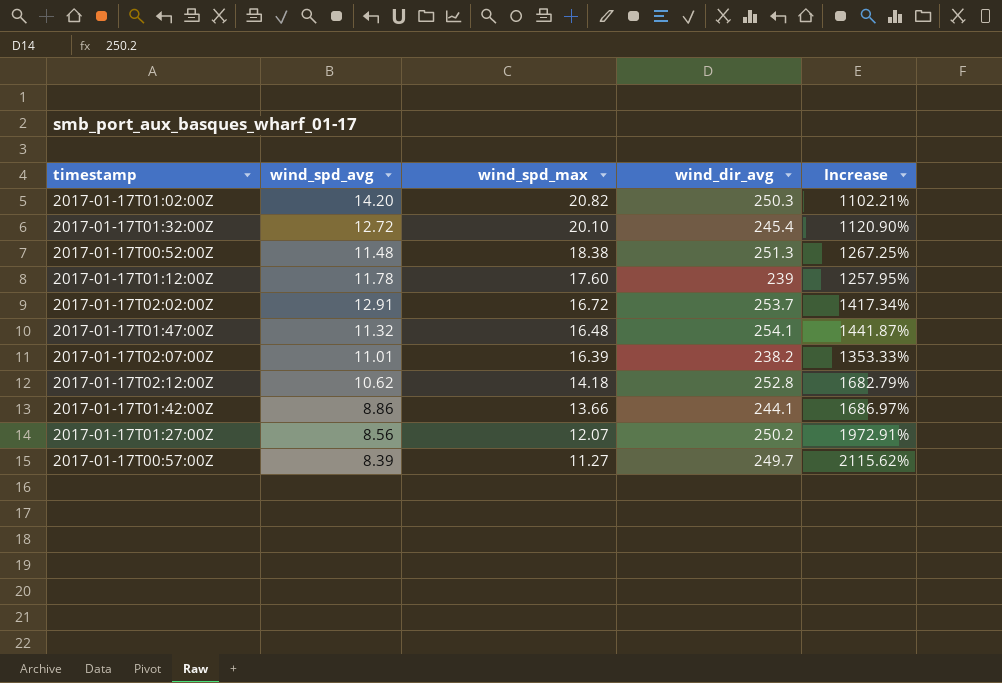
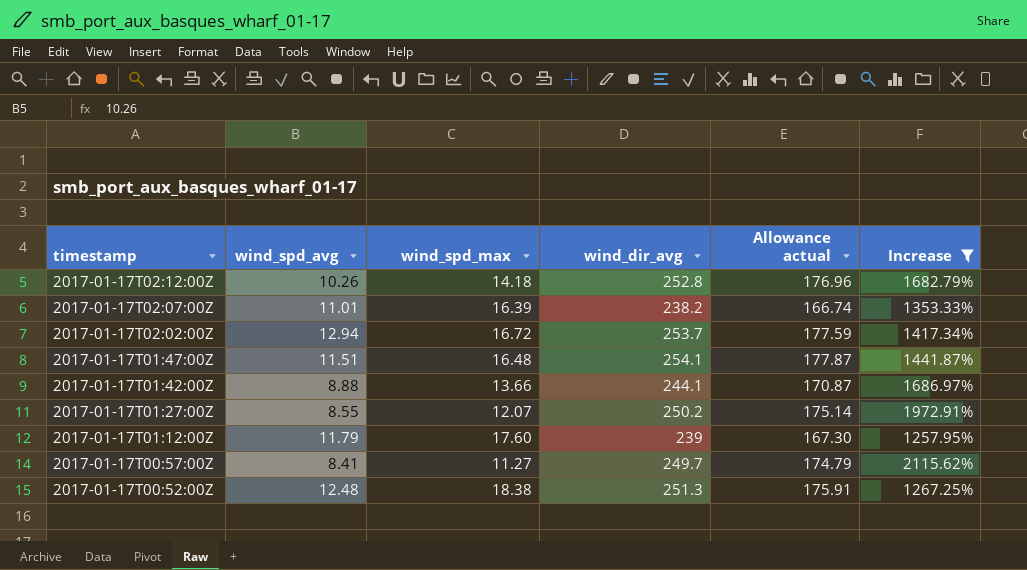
filter: none -> Increase >= 1257.95%
row order: wind_spd_max descending -> timestamp descending
column Allowance actual | formula: none -> [wind_dir_avg] * 0.7
2017-01-17T02:12:00Z | wind_spd_avg: 10.62 -> 10.26
2017-01-17T02:02:00Z | wind_spd_avg: 12.91 -> 12.94
2017-01-17T01:47:00Z | wind_spd_avg: 11.32 -> 11.51
2017-01-17T01:42:00Z | wind_spd_avg: 8.86 -> 8.88
2017-01-17T01:27:00Z | wind_spd_avg: 8.56 -> 8.55
2017-01-17T01:12:00Z | wind_spd_avg: 11.78 -> 11.79
2017-01-17T00:57:00Z | wind_spd_avg: 8.39 -> 8.41
2017-01-17T00:52:00Z | wind_spd_avg: 11.48 -> 12.48

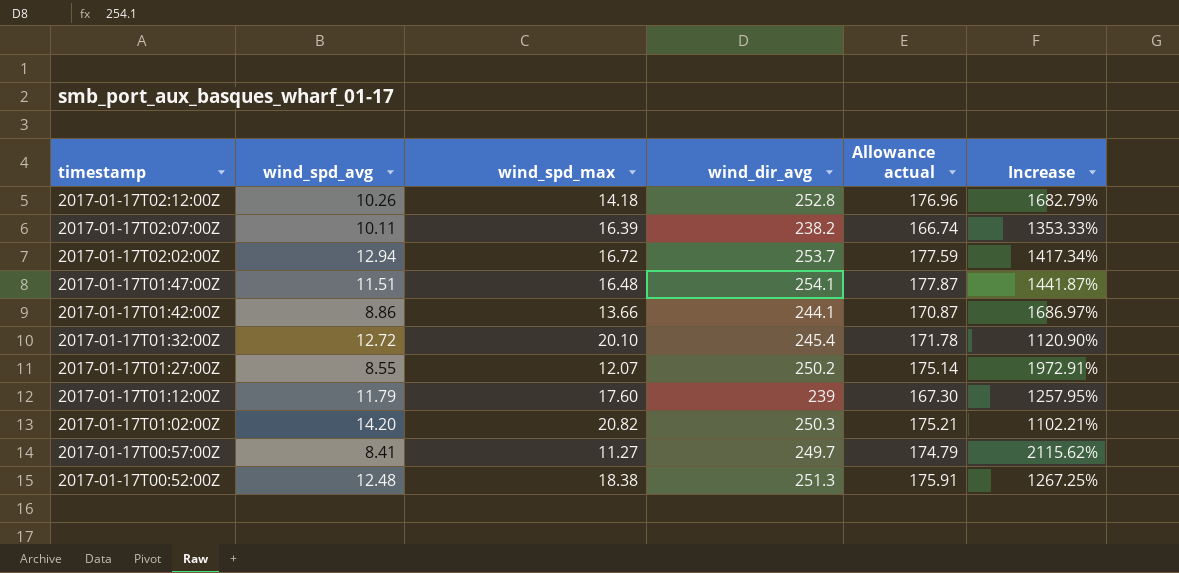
filter: Increase >= 1257.95% -> none
2017-01-17T02:07:00Z | wind_spd_avg: 11.01 -> 10.11
2017-01-17T01:42:00Z | wind_spd_avg: 8.88 -> 8.86

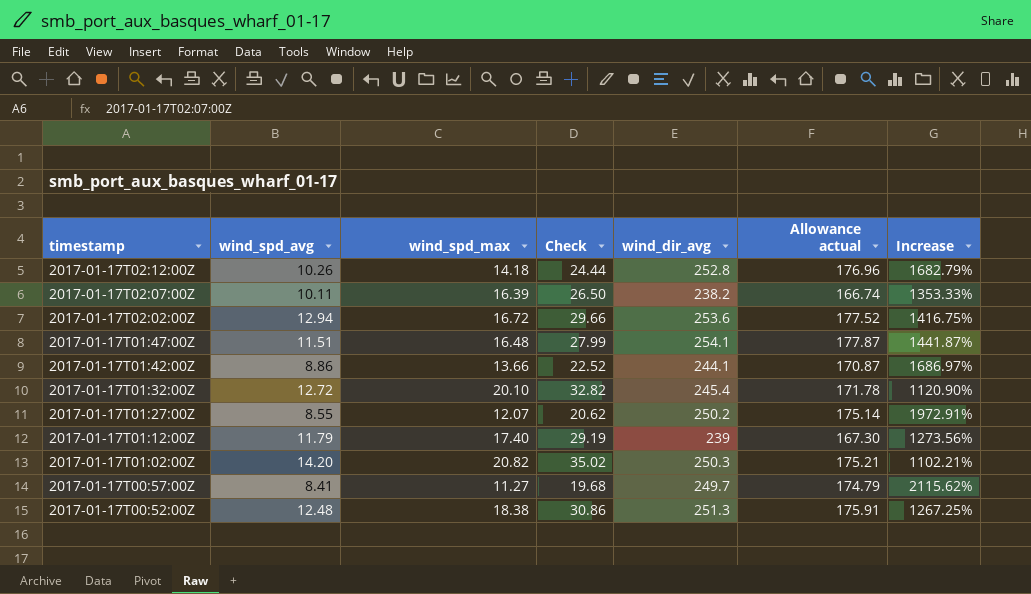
column Check | formula: none -> [wind_spd_avg] + [wind_spd_max]
2017-01-17T02:02:00Z | wind_dir_avg: 253.7 -> 253.6
2017-01-17T02:02:00Z | Allowance actual: 177.59 -> 177.52
2017-01-17T02:02:00Z | Increase: 1417.34% -> 1416.75%
2017-01-17T01:12:00Z | wind_spd_max: 17.60 -> 17.40
2017-01-17T01:12:00Z | Increase: 1257.95% -> 1273.56%

